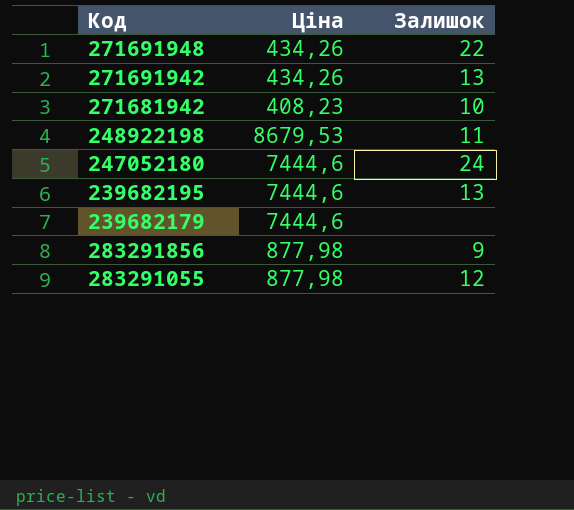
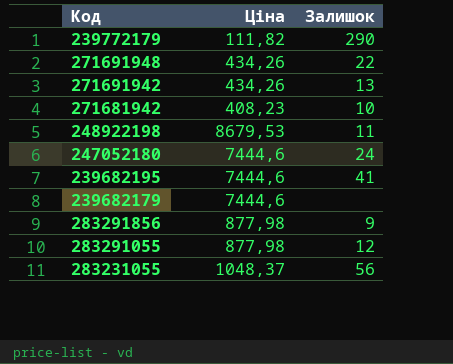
row 239772179: none -> 111,82 | 290
239682195 | Залишок: 13 -> 41
row 283231055: none -> 1048,37 | 56

